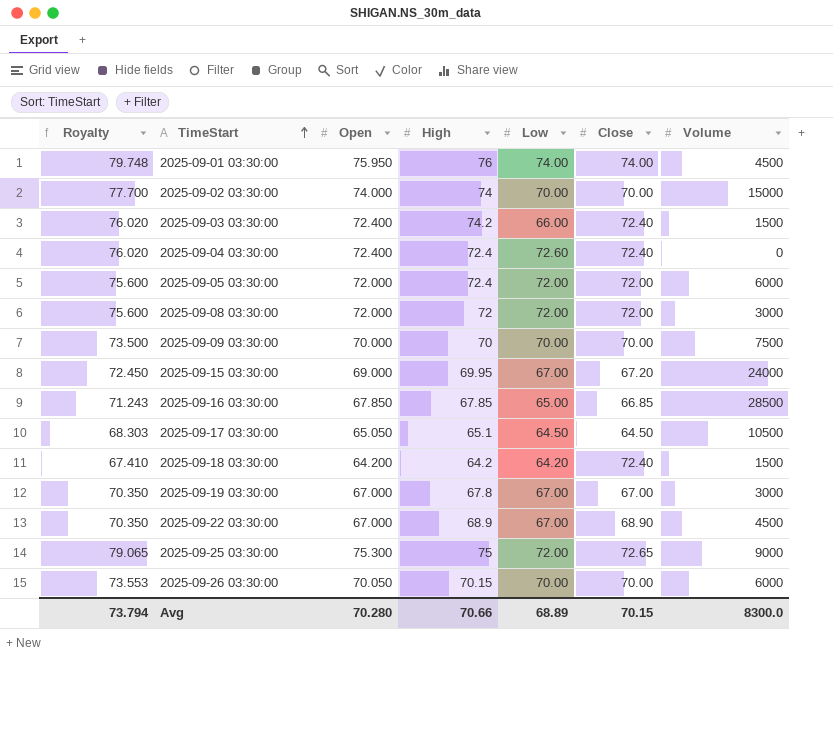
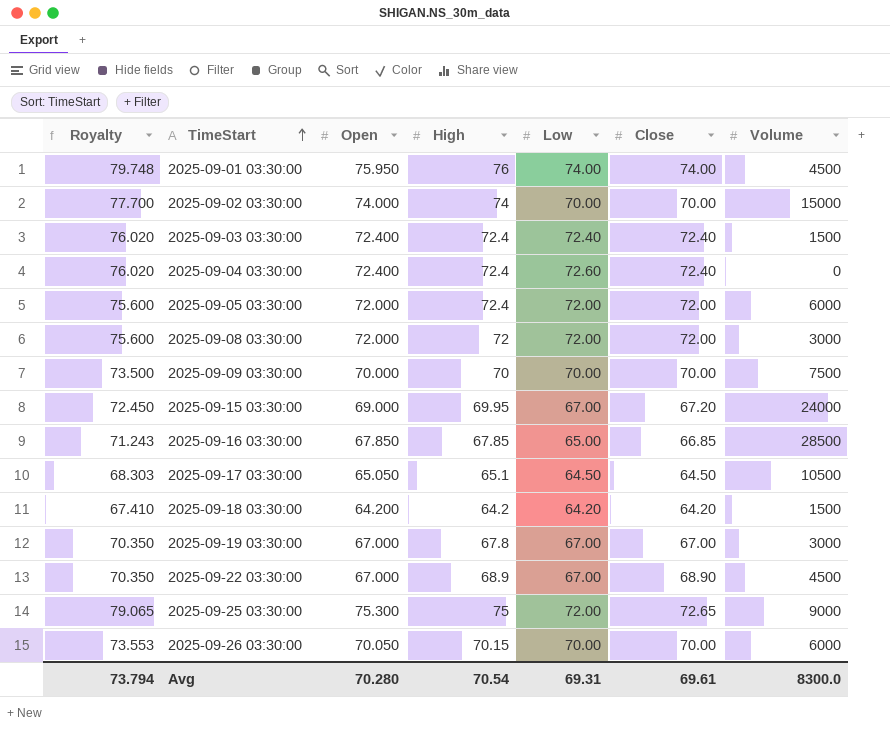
2025-09-03 03:30:00 | High: 74.2 -> 72.4
2025-09-03 03:30:00 | Low: 66.00 -> 72.40
2025-09-18 03:30:00 | Close: 72.40 -> 64.20
Avg | High: 70.66 -> 70.54
Avg | Low: 68.89 -> 69.31
Avg | Close: 70.15 -> 69.61

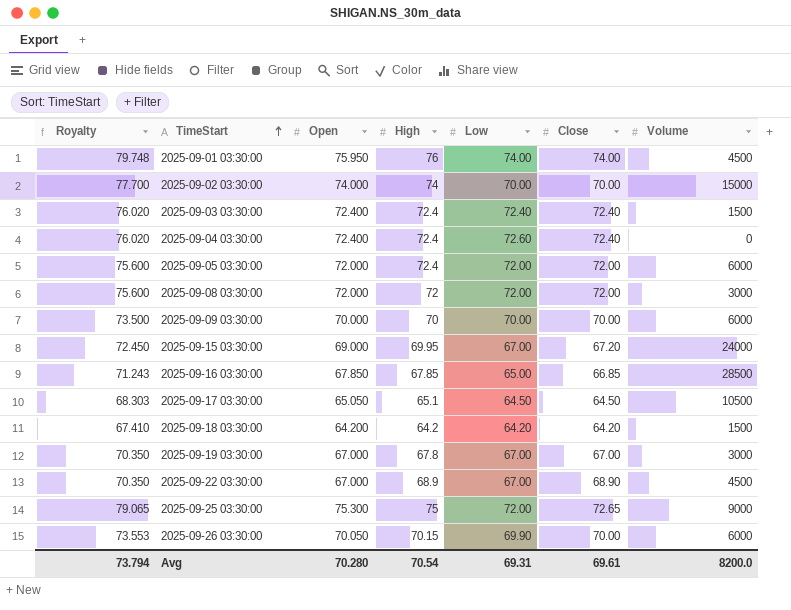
2025-09-09 03:30:00 | Volume: 7500 -> 6000
2025-09-26 03:30:00 | Low: 70.00 -> 69.90
Avg | Volume: 8300.0 -> 8200.0

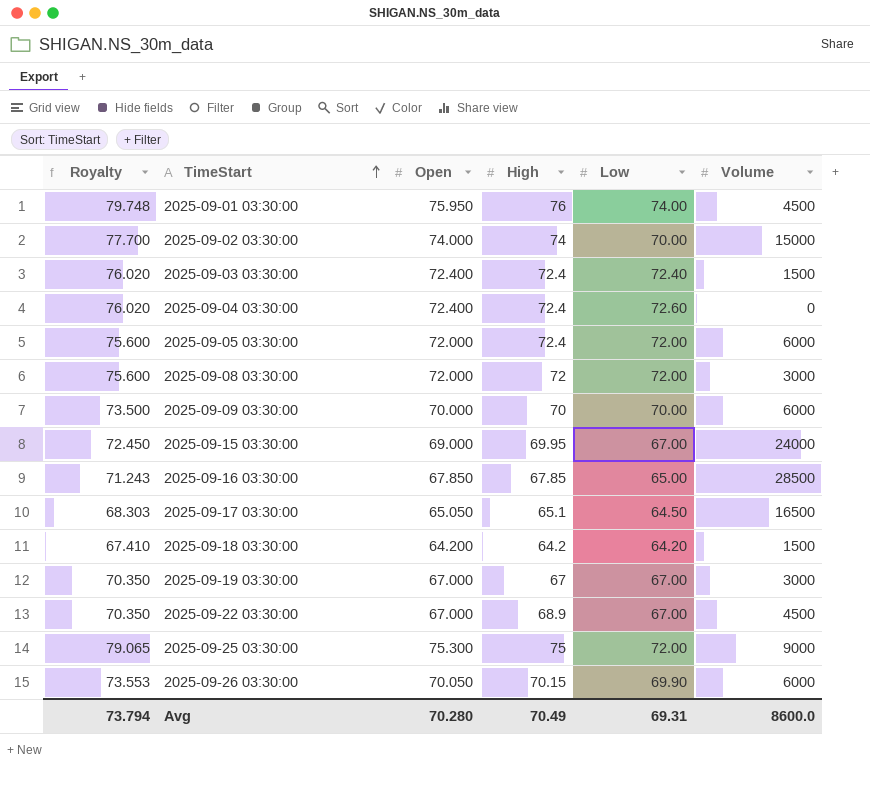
column Close | position: 6 -> none
2025-09-17 03:30:00 | Volume: 10500 -> 16500
2025-09-19 03:30:00 | High: 67.8 -> 67
Avg | High: 70.54 -> 70.49
Avg | Volume: 8200.0 -> 8600.0

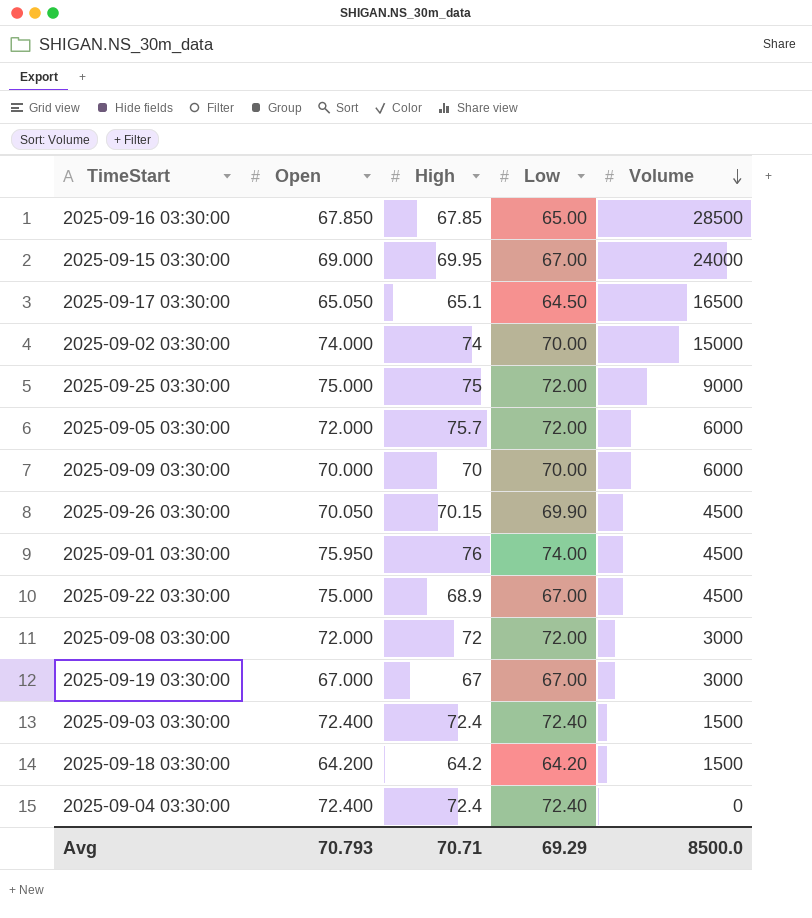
row order: TimeStart ascending -> Volume descending
column Royalty | formula: [Open] * 1.05 -> none
2025-09-25 03:30:00 | Open: 75.300 -> 75.000
2025-09-05 03:30:00 | High: 72.4 -> 75.7
2025-09-26 03:30:00 | Volume: 6000 -> 4500
2025-09-22 03:30:00 | Open: 67.000 -> 75.000
2025-09-04 03:30:00 | Low: 72.60 -> 72.40
Avg | Open: 70.280 -> 70.793
Avg | High: 70.49 -> 70.71
Avg | Low: 69.31 -> 69.29
Avg | Volume: 8600.0 -> 8500.0

